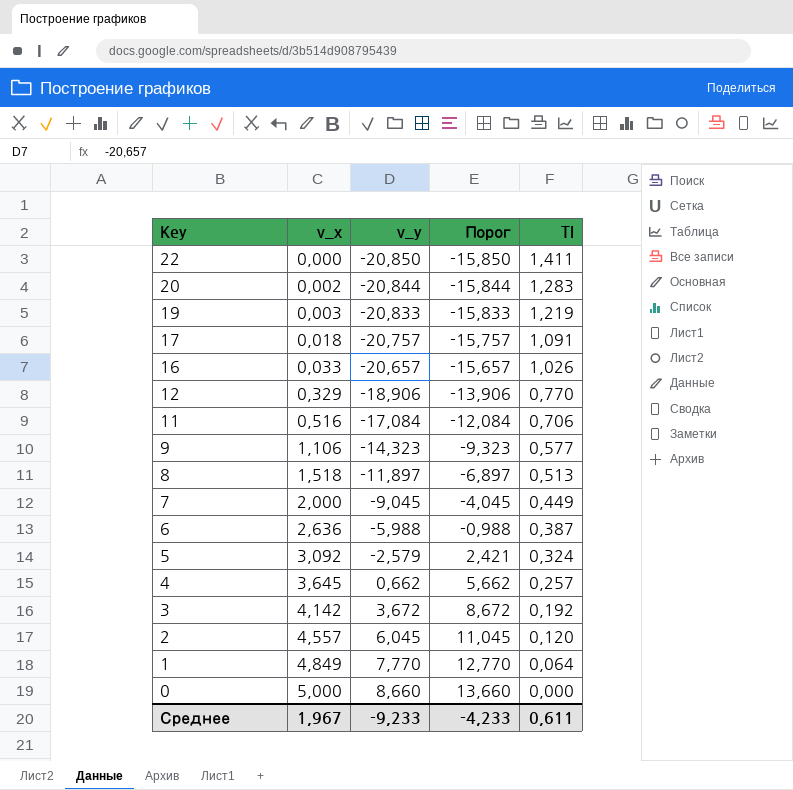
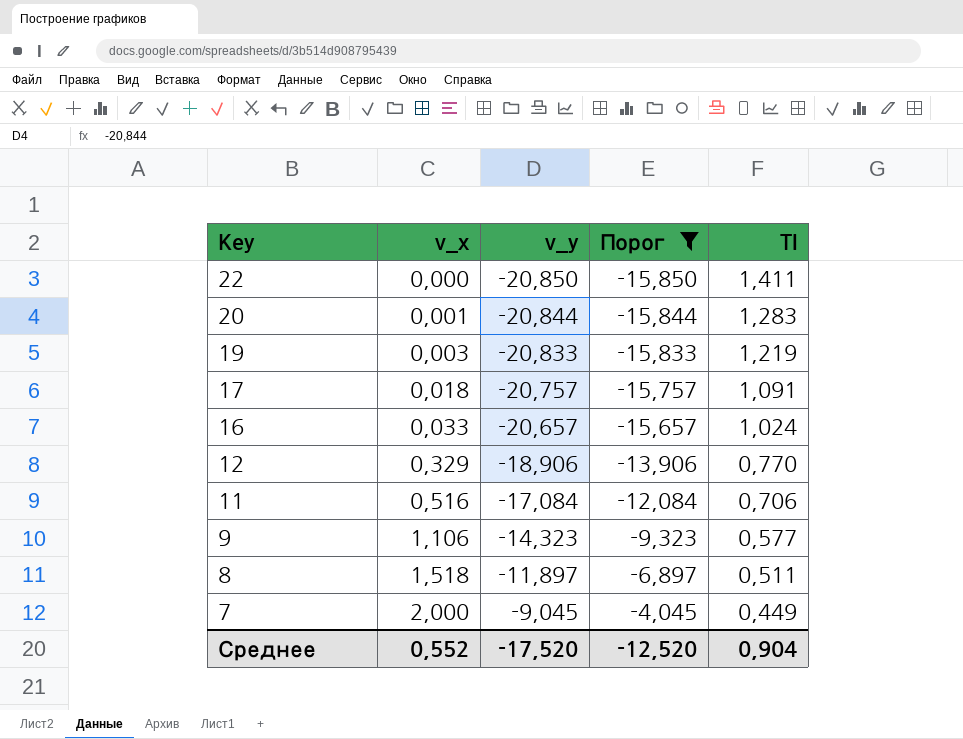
filter: none -> Порог <= -4,045
20 | v_x: 0,002 -> 0,001
16 | TI: 1,026 -> 1,024
8 | TI: 0,513 -> 0,511
Среднее | v_x: 1,967 -> 0,552
Среднее | v_y: -9,233 -> -17,520
Среднее | Порог: -4,233 -> -12,520
Среднее | TI: 0,611 -> 0,904

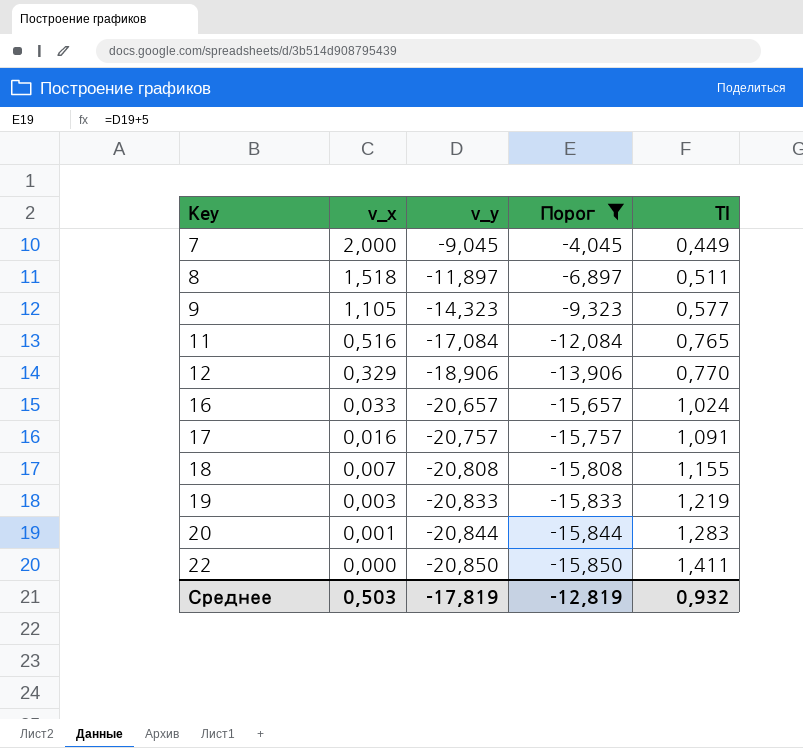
row order: Key descending -> Key ascending
9 | v_x: 1,106 -> 1,105
11 | TI: 0,706 -> 0,765
17 | v_x: 0,018 -> 0,016
row 18: none -> 0,007 | -20,808 | -15,808 | 1,155
Среднее | v_x: 0,552 -> 0,503
Среднее | v_y: -17,520 -> -17,819
Среднее | Порог: -12,520 -> -12,819
Среднее | TI: 0,904 -> 0,932

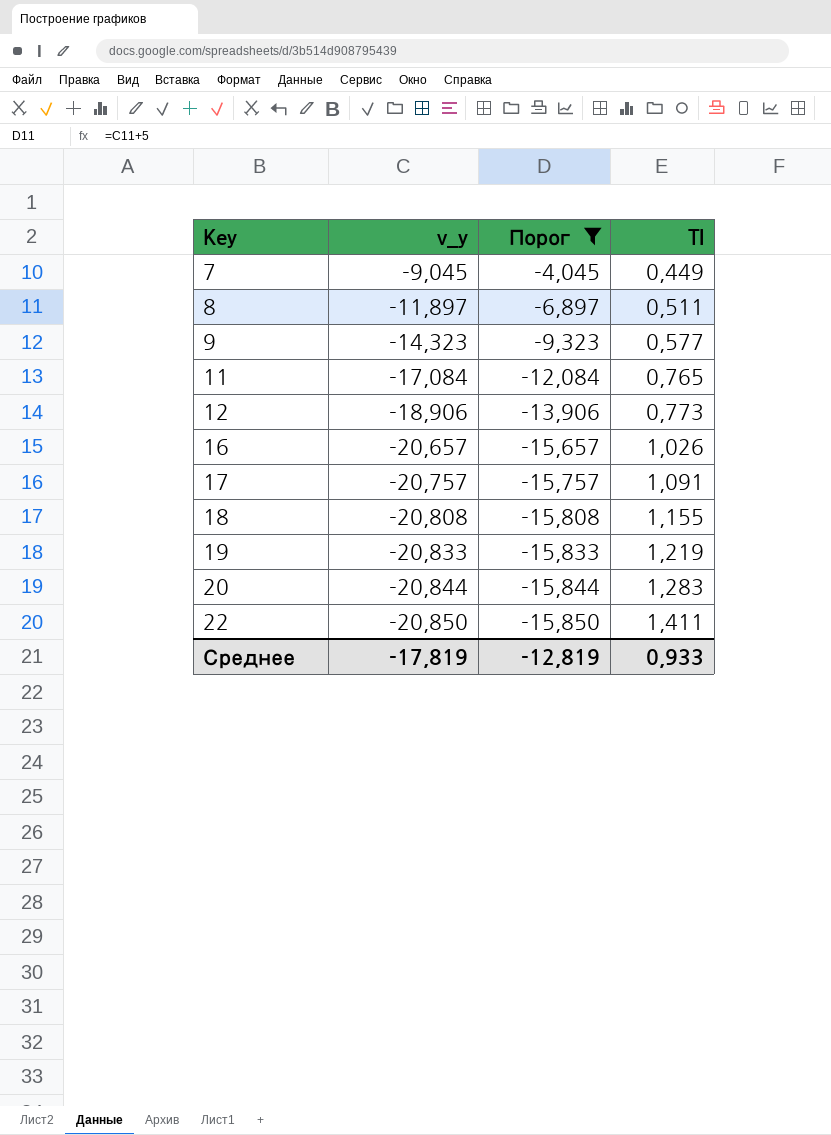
column v_x | position: 2 -> none
12 | TI: 0,770 -> 0,773
16 | TI: 1,024 -> 1,026
Среднее | TI: 0,932 -> 0,933

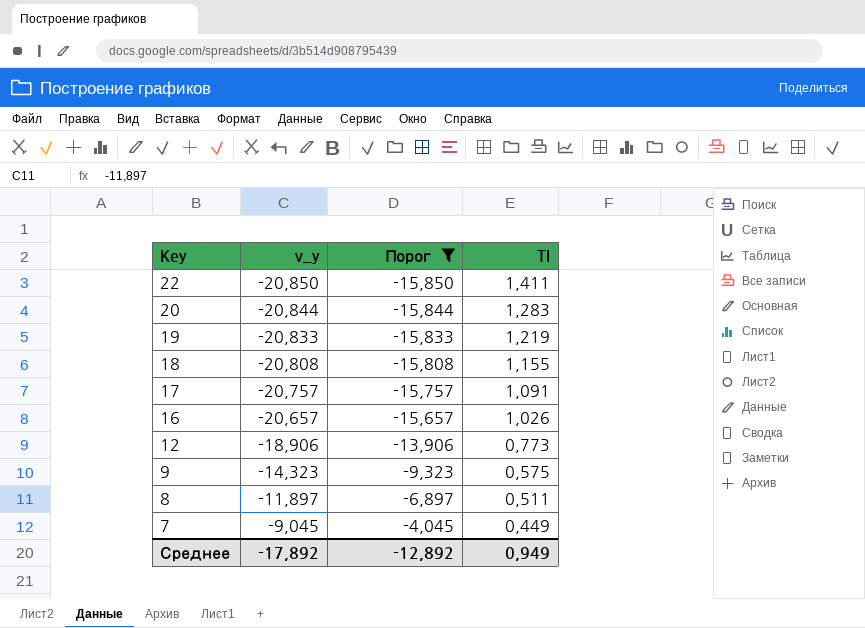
row order: Key ascending -> Key descending
row 11: -17,084 | -12,084 | 0,765 -> none
9 | TI: 0,577 -> 0,575
Среднее | v_y: -17,819 -> -17,892
Среднее | Порог: -12,819 -> -12,892
Среднее | TI: 0,933 -> 0,949

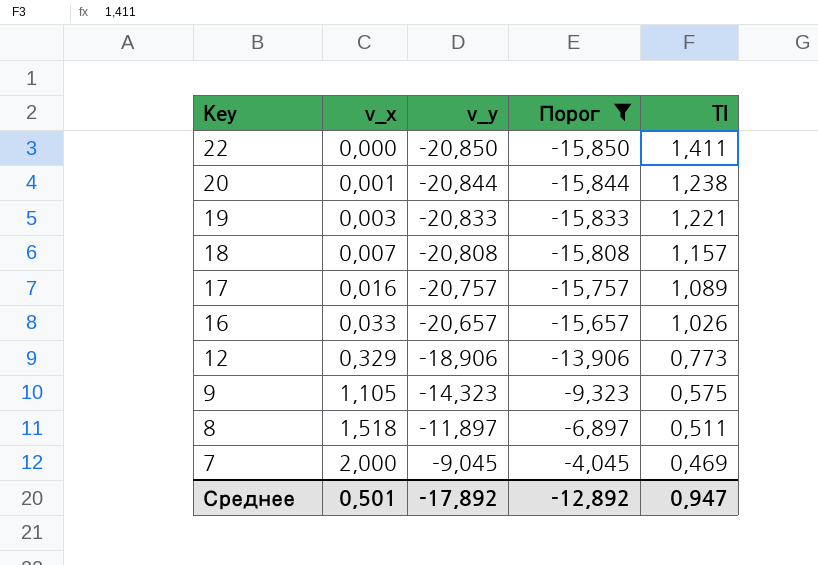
column v_x | position: none -> 2
20 | TI: 1,283 -> 1,238
19 | TI: 1,219 -> 1,221
18 | TI: 1,155 -> 1,157
17 | TI: 1,091 -> 1,089
7 | TI: 0,449 -> 0,469
Среднее | TI: 0,949 -> 0,947

